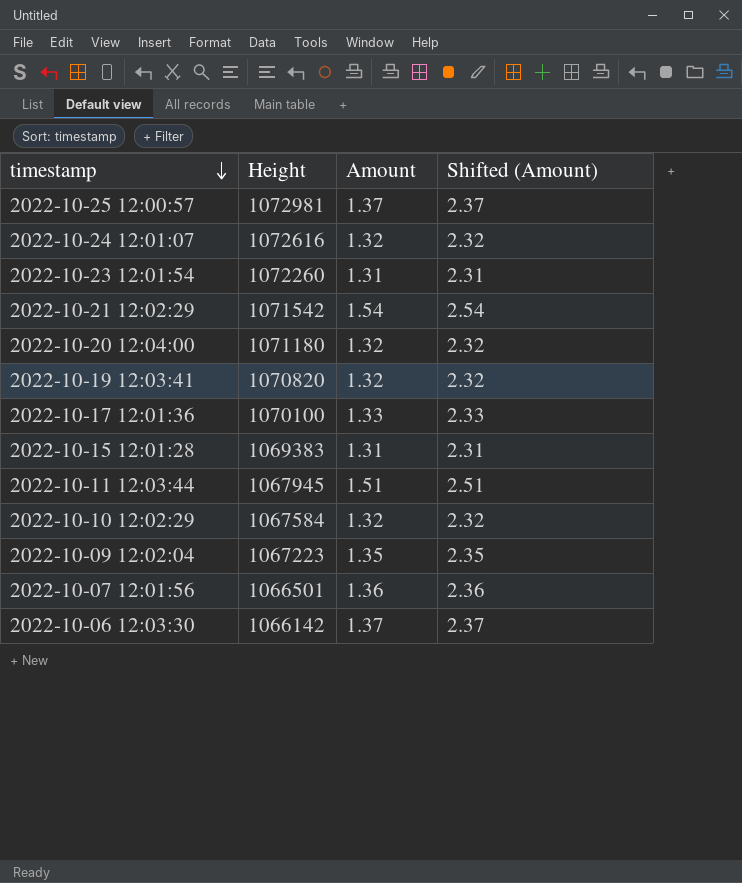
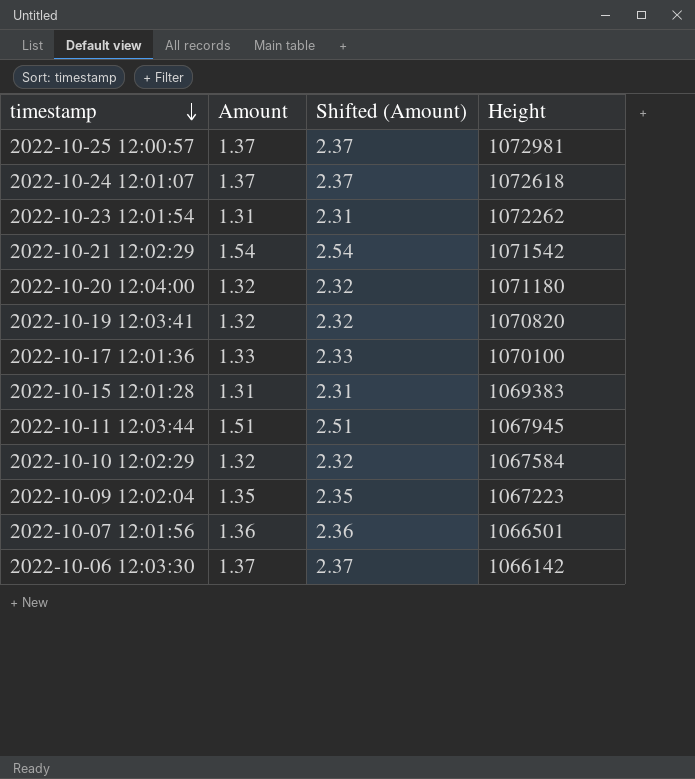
column Height | position: 2 -> 4
2022-10-24 12:01:07 | Amount: 1.32 -> 1.37
2022-10-24 12:01:07 | Shifted (Amount): 2.32 -> 2.37
2022-10-24 12:01:07 | Height: 1072616 -> 1072618
2022-10-23 12:01:54 | Height: 1072260 -> 1072262

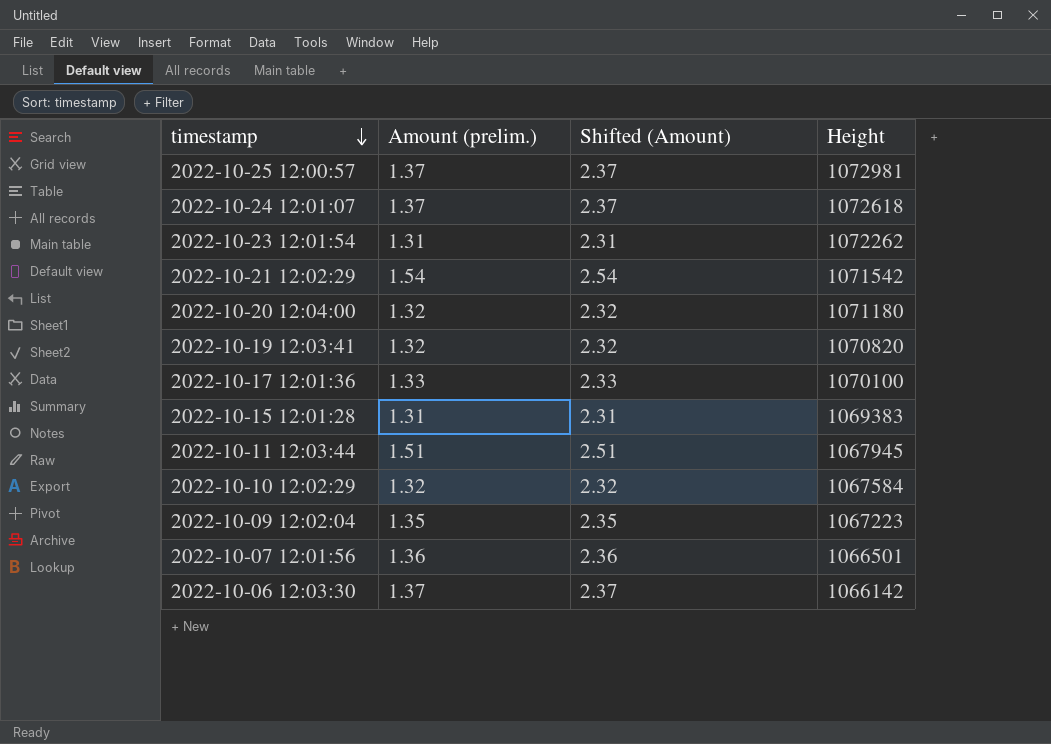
column name: Amount -> Amount (prelim.)

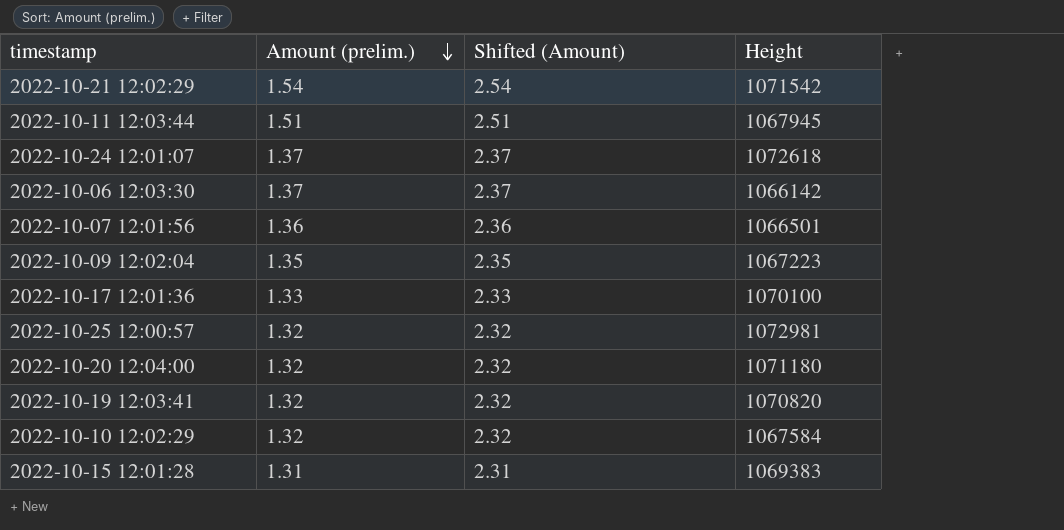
row order: timestamp descending -> Amount (prelim.) descending
row 2022-10-23 12:01:54: 1.31 | 2.31 | 1072262 -> none
2022-10-25 12:00:57 | Amount (prelim.): 1.37 -> 1.32
2022-10-25 12:00:57 | Shifted (Amount): 2.37 -> 2.32

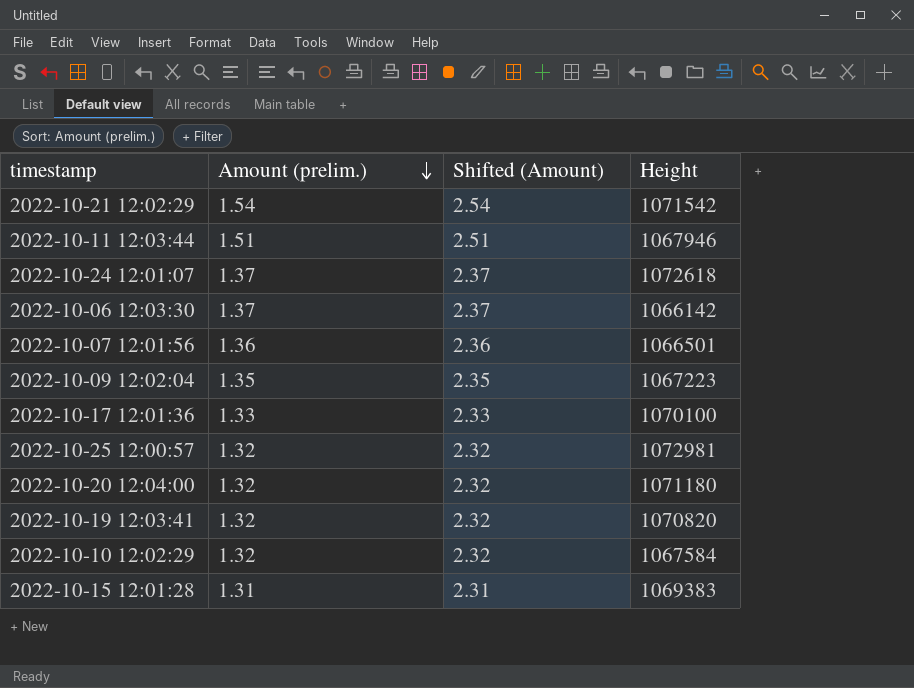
2022-10-11 12:03:44 | Height: 1067945 -> 1067946

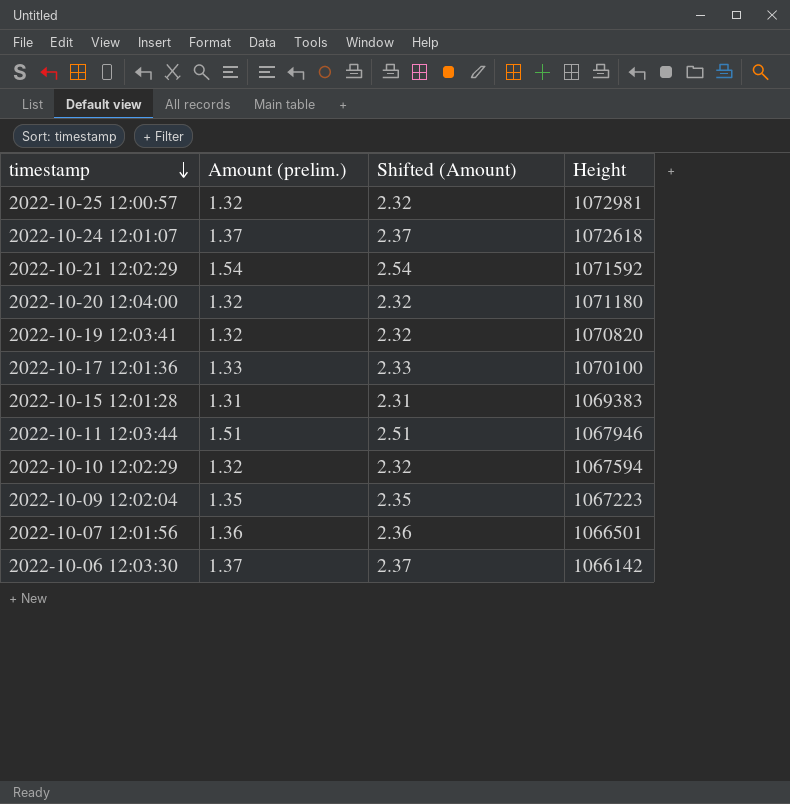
row order: Amount (prelim.) descending -> timestamp descending
2022-10-21 12:02:29 | Height: 1071542 -> 1071592
2022-10-10 12:02:29 | Height: 1067584 -> 1067594

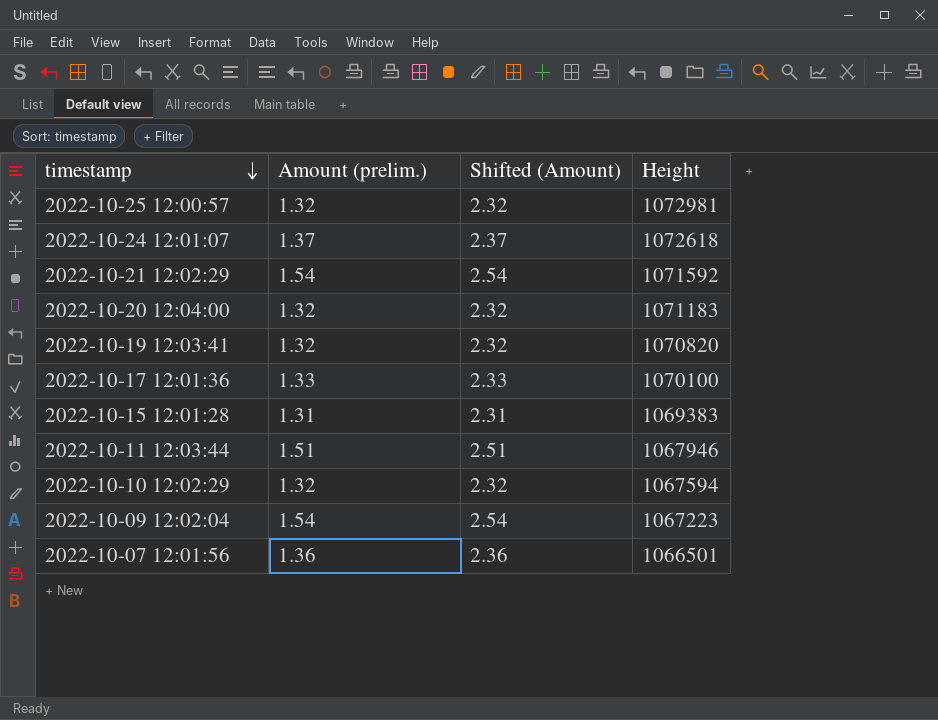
row 2022-10-06 12:03:30: 1.37 | 2.37 | 1066142 -> none
2022-10-20 12:04:00 | Height: 1071180 -> 1071183
2022-10-09 12:02:04 | Amount (prelim.): 1.35 -> 1.54
2022-10-09 12:02:04 | Shifted (Amount): 2.35 -> 2.54

